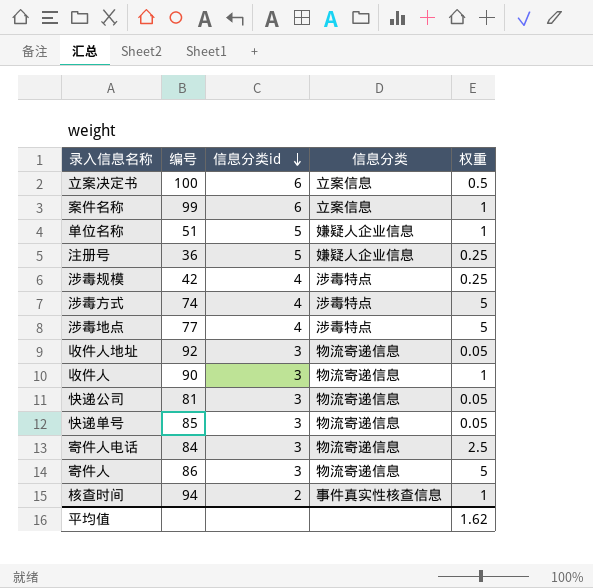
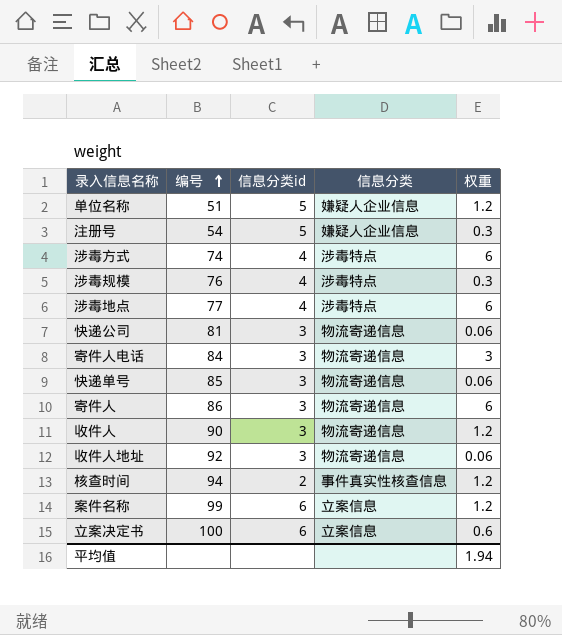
row order: 信息分类id descending -> 编号 ascending
单位名称 | 权重: 1 -> 1.2
注册号 | 编号: 36 -> 54
注册号 | 权重: 0.25 -> 0.3
涉毒方式 | 权重: 5 -> 6
涉毒规模 | 编号: 42 -> 76
涉毒规模 | 权重: 0.25 -> 0.3
涉毒地点 | 权重: 5 -> 6
快递公司 | 权重: 0.05 -> 0.06
寄件人电话 | 权重: 2.5 -> 3
快递单号 | 权重: 0.05 -> 0.06
寄件人 | 权重: 5 -> 6
收件人 | 权重: 1 -> 1.2
收件人地址 | 权重: 0.05 -> 0.06
核查时间 | 权重: 1 -> 1.2
案件名称 | 权重: 1 -> 1.2
立案决定书 | 权重: 0.5 -> 0.6
平均值 | 权重: 1.62 -> 1.94

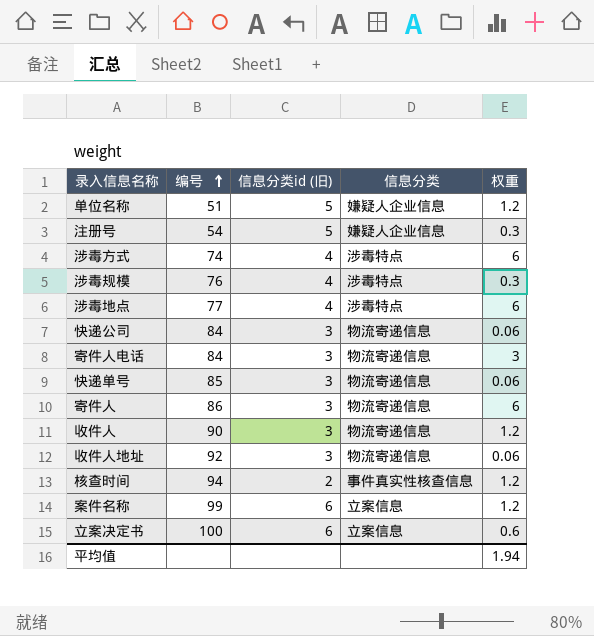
column name: 信息分类id -> 信息分类id (旧)
快递公司 | 编号: 81 -> 84

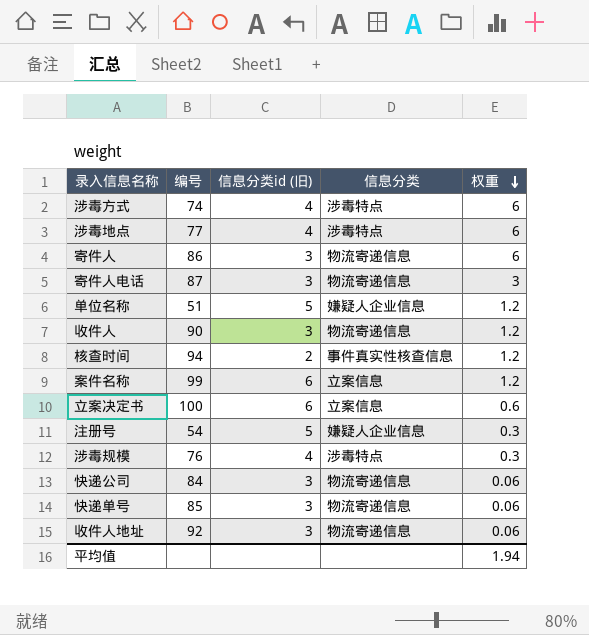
row order: 编号 ascending -> 权重 descending
寄件人电话 | 编号: 84 -> 87

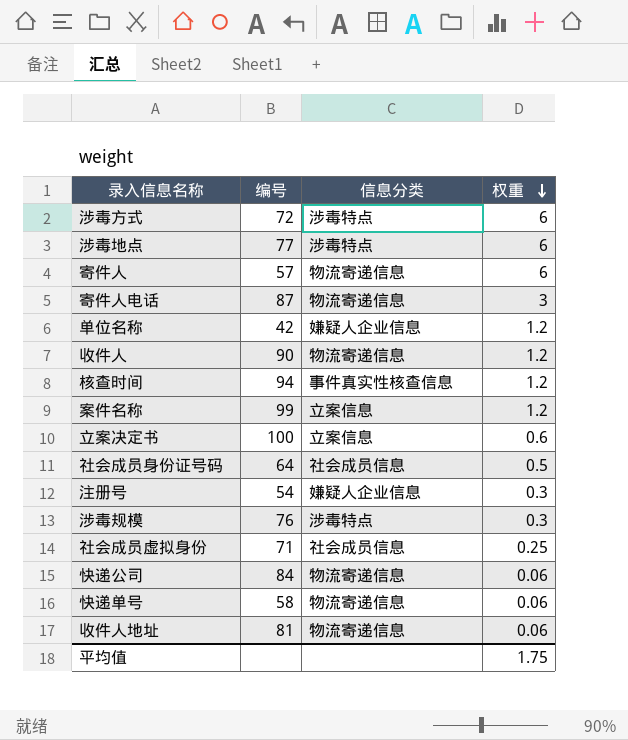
column 信息分类id (旧) | position: 3 -> none
涉毒方式 | 编号: 74 -> 72
寄件人 | 编号: 86 -> 57
单位名称 | 编号: 51 -> 42
row 社会成员身份证号码: none -> 64 | 社会成员信息 | 0.5
row 社会成员虚拟身份: none -> 71 | 社会成员信息 | 0.25
快递单号 | 编号: 85 -> 58
收件人地址 | 编号: 92 -> 81
平均值 | 权重: 1.94 -> 1.75

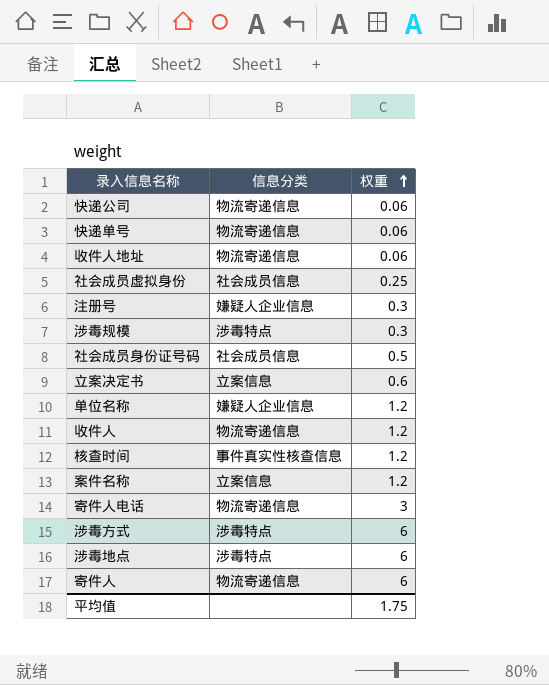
row order: 权重 descending -> 权重 ascending
column 编号 | position: 2 -> none

